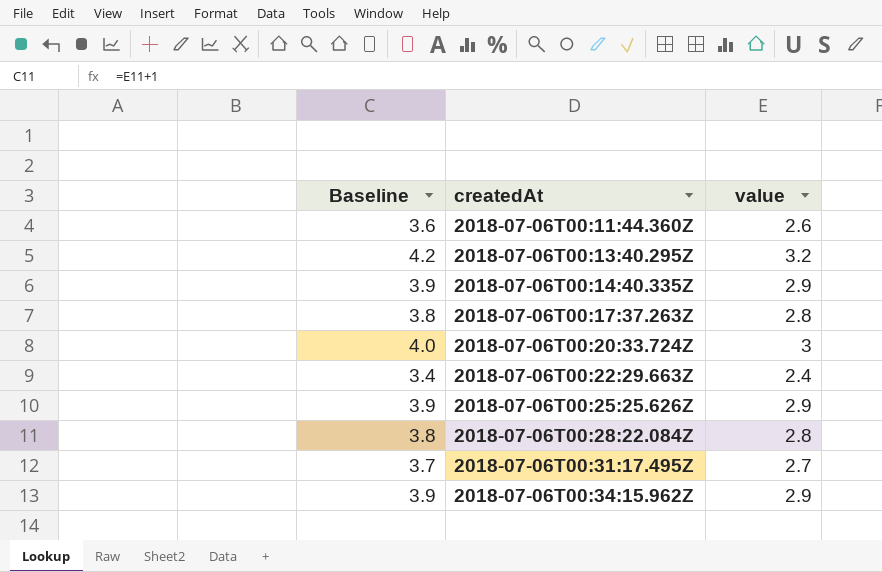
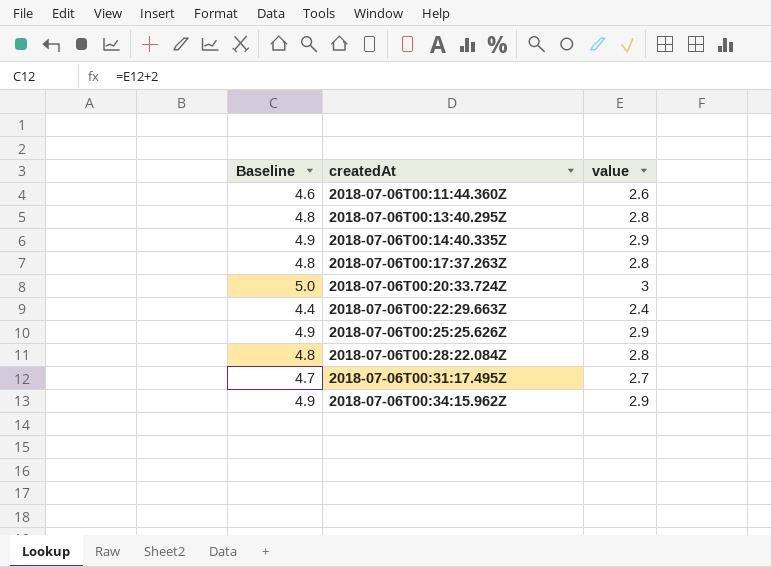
column Baseline | formula: [value] + 1 -> [value] + 2
2018-07-06T00:13:40.295Z | value: 3.2 -> 2.8

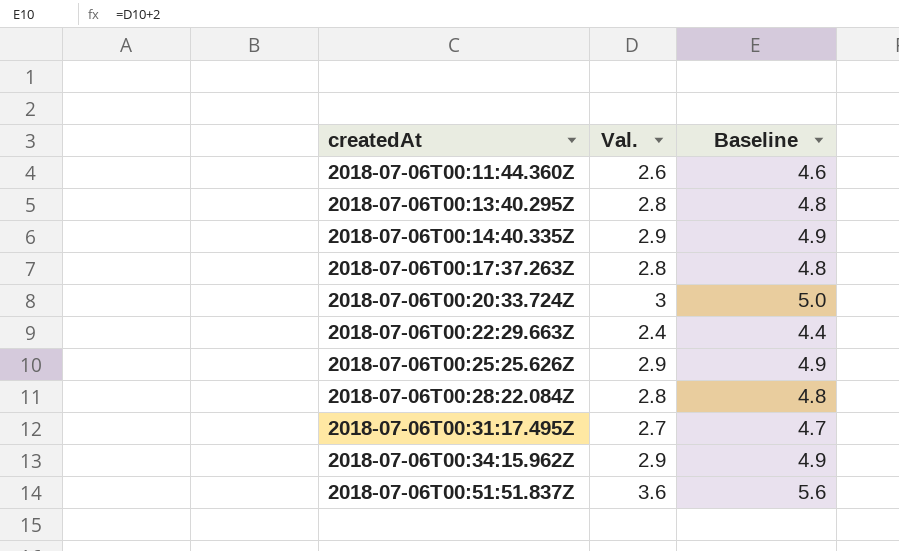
column name: value -> Val.
column Baseline | position: 1 -> 3
row 2018-07-06T00:51:51.837Z: none -> 3.6 | 5.6

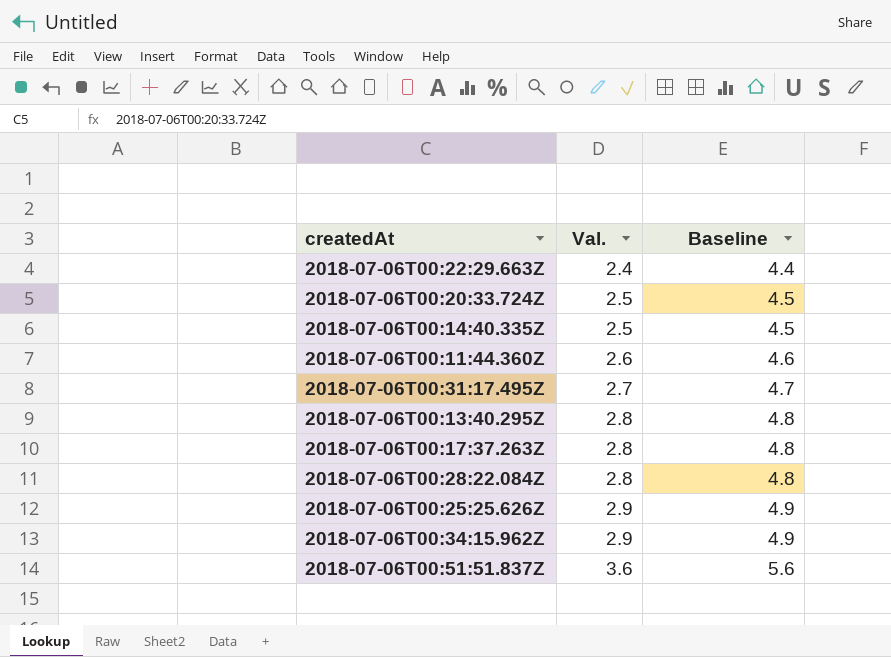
row order: createdAt ascending -> Val. ascending
2018-07-06T00:20:33.724Z | Val.: 3 -> 2.5
2018-07-06T00:20:33.724Z | Baseline: 5.0 -> 4.5
2018-07-06T00:14:40.335Z | Val.: 2.9 -> 2.5
2018-07-06T00:14:40.335Z | Baseline: 4.9 -> 4.5

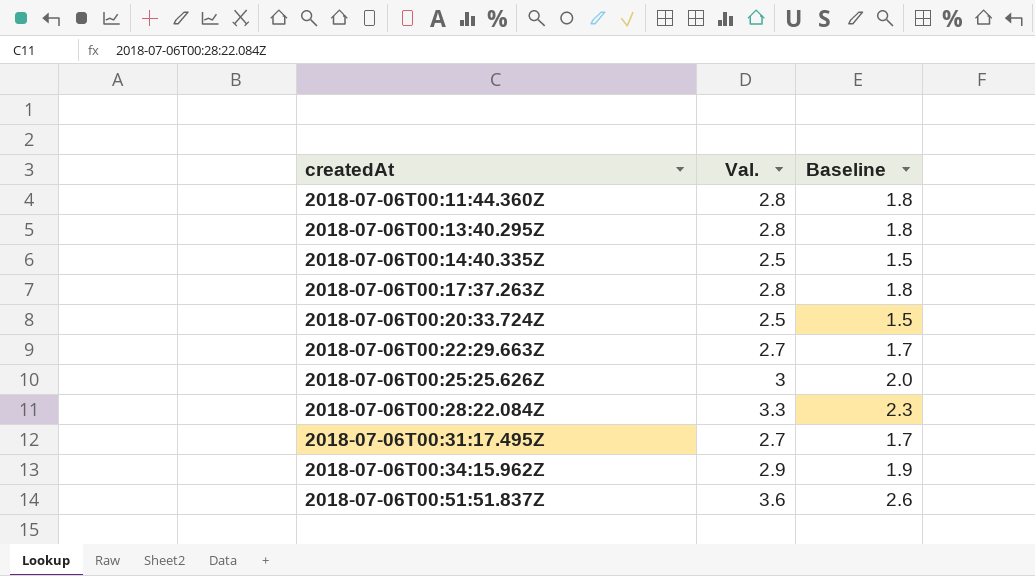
row order: Val. ascending -> createdAt ascending
column Baseline | formula: [Val.] + 2 -> [Val.] - 1
2018-07-06T00:11:44.360Z | Val.: 2.6 -> 2.8
2018-07-06T00:22:29.663Z | Val.: 2.4 -> 2.7
2018-07-06T00:25:25.626Z | Val.: 2.9 -> 3
2018-07-06T00:28:22.084Z | Val.: 2.8 -> 3.3

